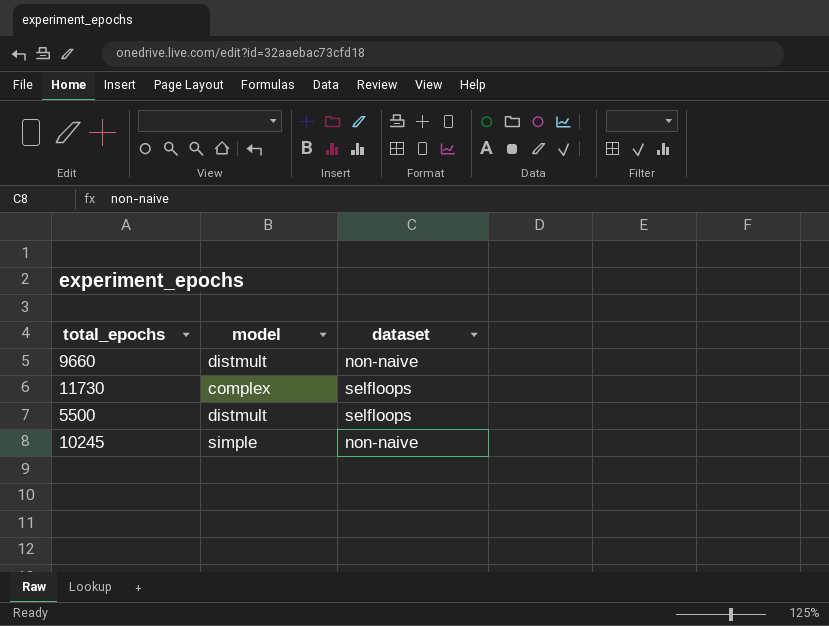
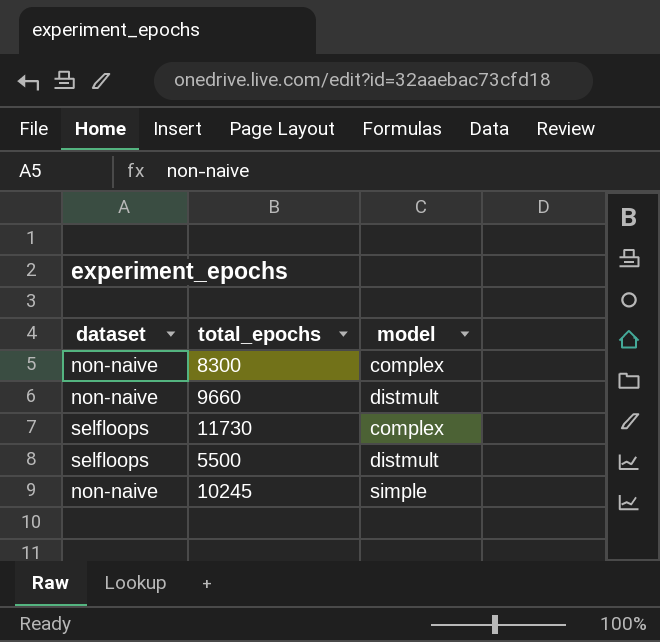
column dataset | position: 3 -> 1
row 8300: none -> non-naive | complex

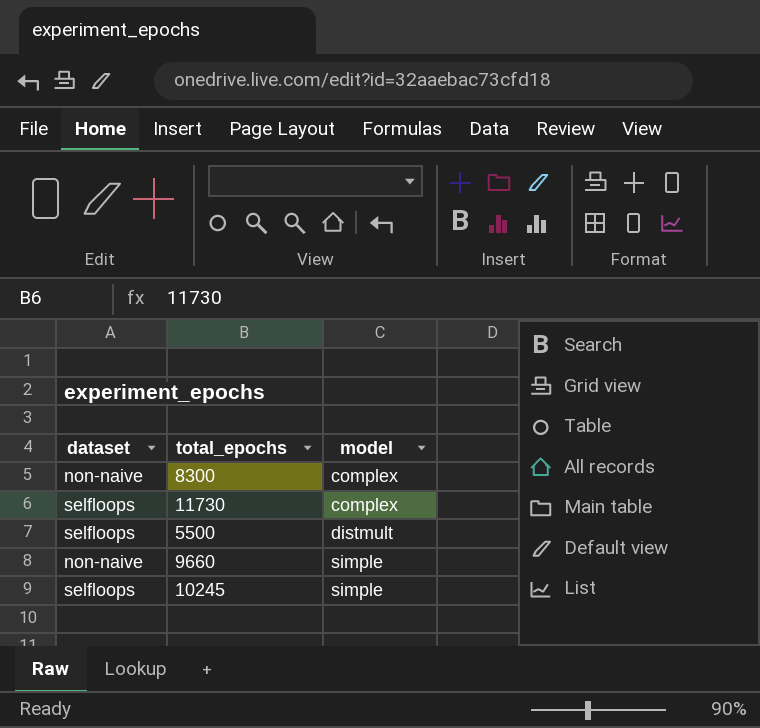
row order: none -> model ascending
9660 | model: distmult -> simple
10245 | dataset: non-naive -> selfloops

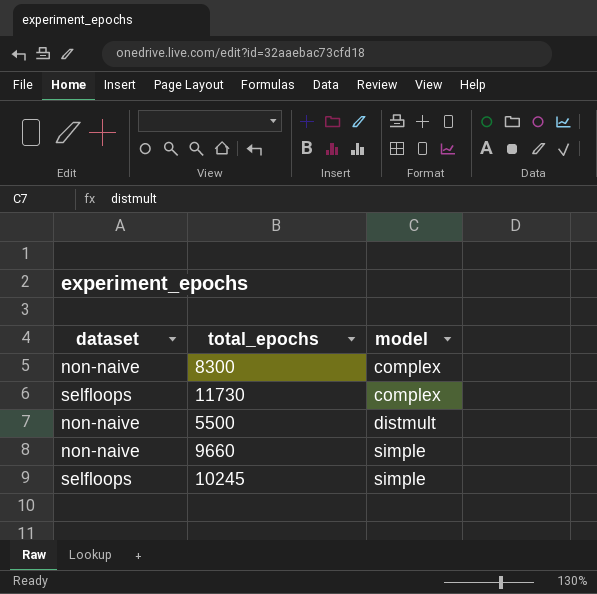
5500 | dataset: selfloops -> non-naive

